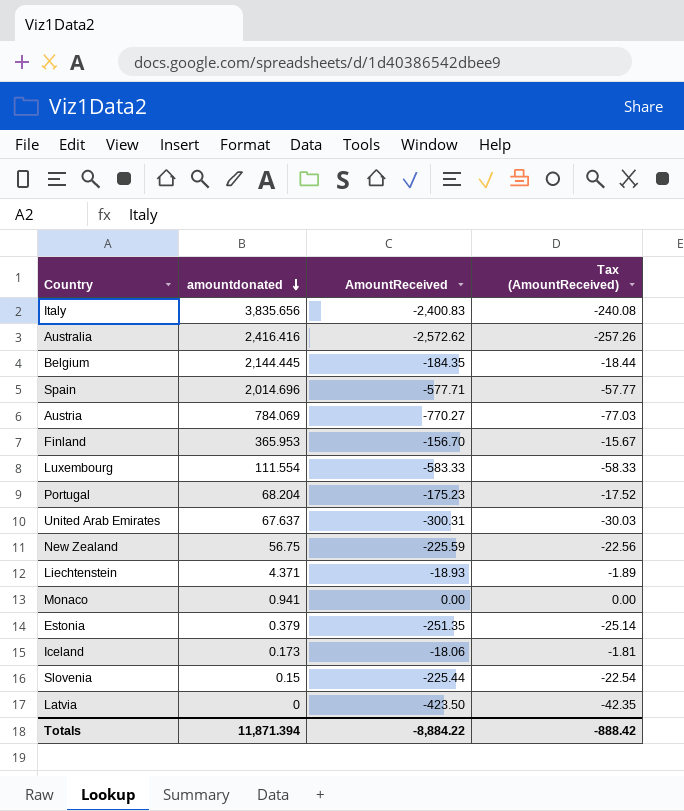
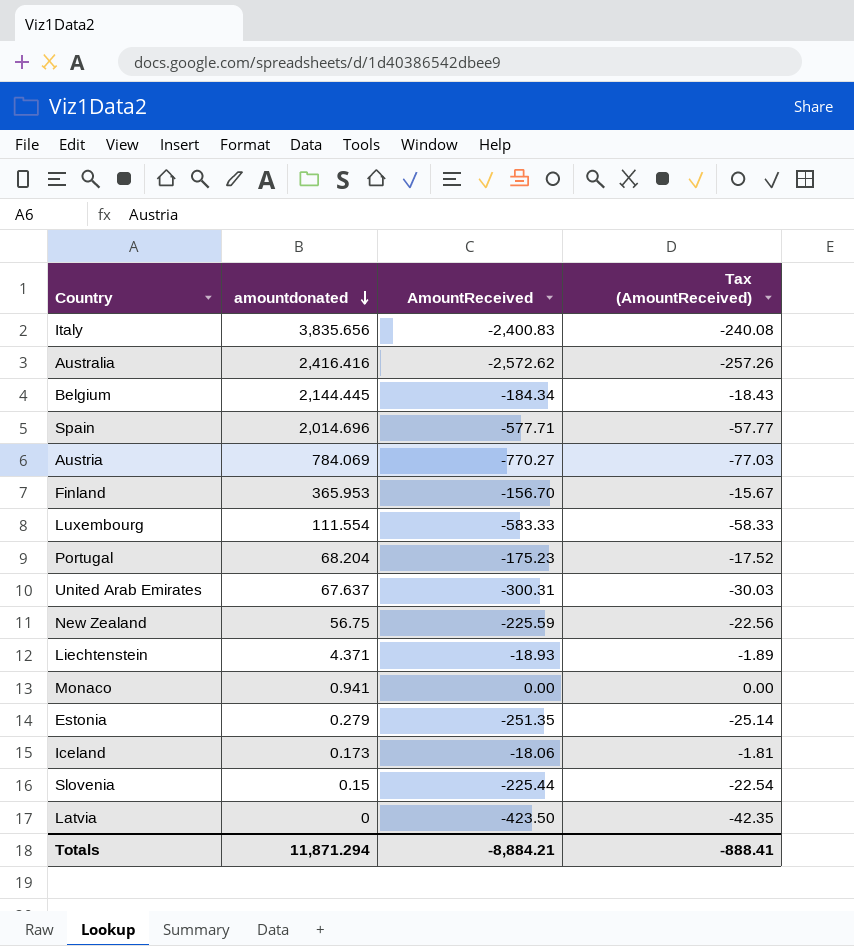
Belgium | AmountReceived: -184.35 -> -184.34
Belgium | Tax (AmountReceived): -18.44 -> -18.43
Estonia | amountdonated: 0.379 -> 0.279
Totals | amountdonated: 11,871.394 -> 11,871.294
Totals | AmountReceived: -8,884.22 -> -8,884.21
Totals | Tax (AmountReceived): -888.42 -> -888.41

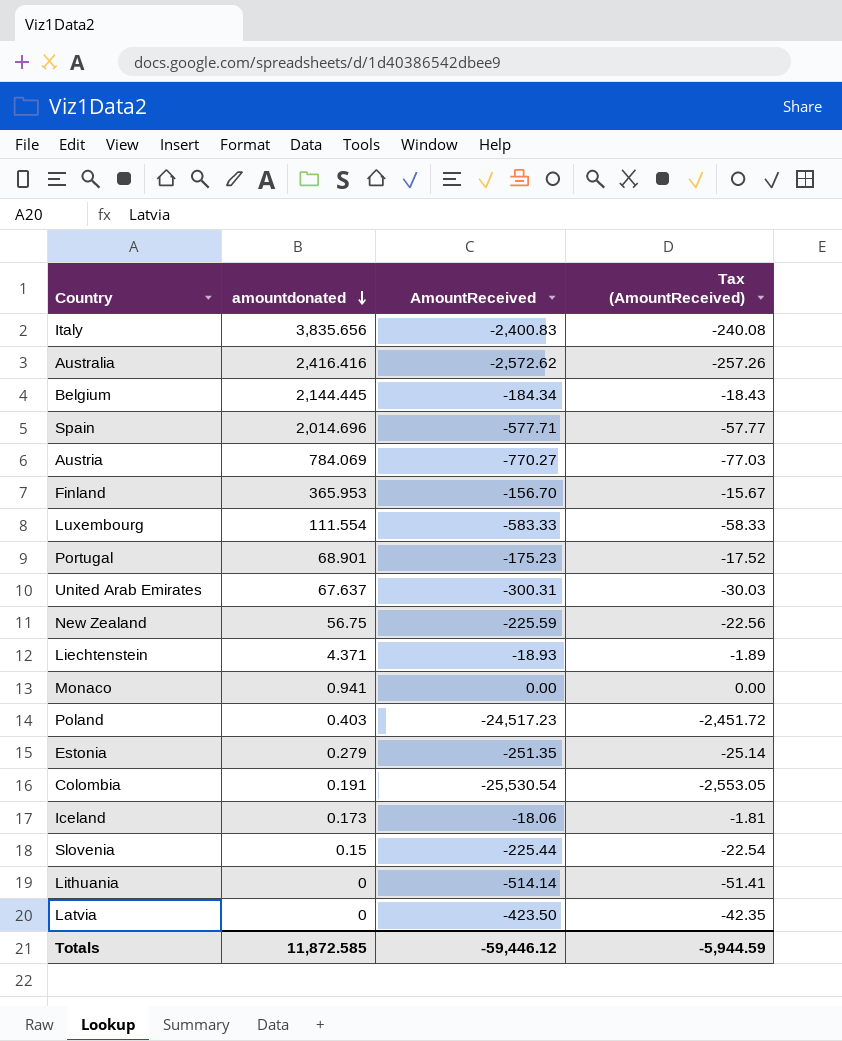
Portugal | amountdonated: 68.204 -> 68.901
row Poland: none -> 0.403 | -24,517.23 | -2,451.72
row Colombia: none -> 0.191 | -25,530.54 | -2,553.05
row Lithuania: none -> 0 | -514.14 | -51.41
Totals | amountdonated: 11,871.294 -> 11,872.585
Totals | AmountReceived: -8,884.21 -> -59,446.12
Totals | Tax (AmountReceived): -888.41 -> -5,944.59

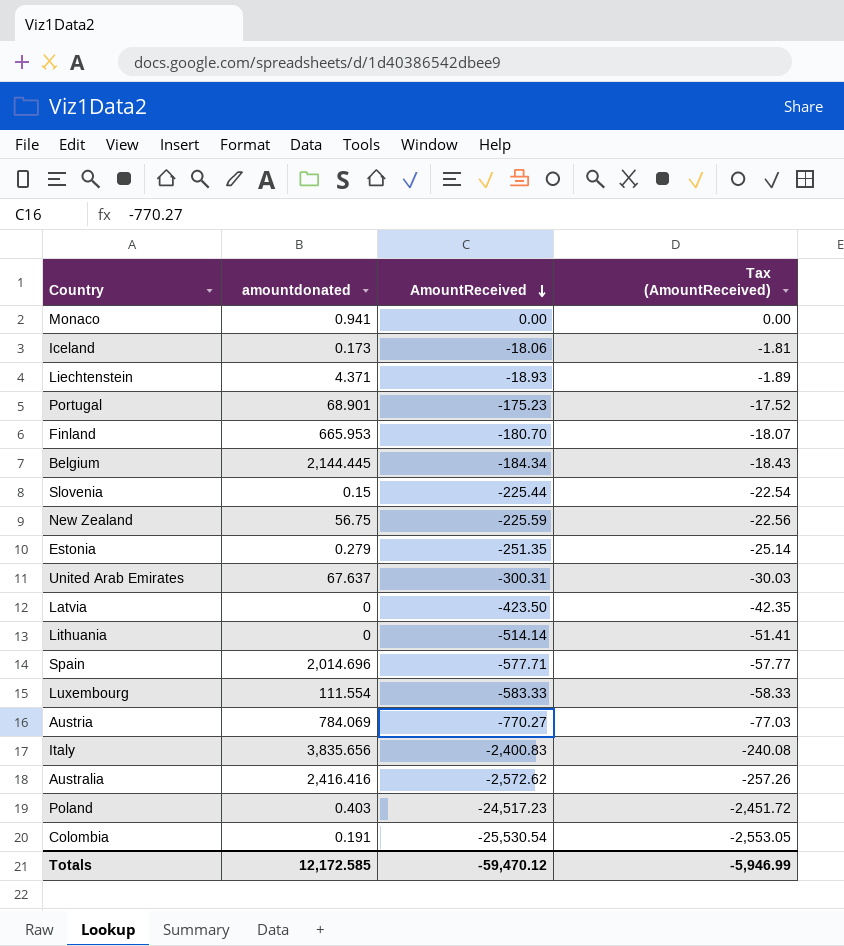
row order: amountdonated descending -> AmountReceived descending
Finland | amountdonated: 365.953 -> 665.953
Finland | AmountReceived: -156.70 -> -180.70
Finland | Tax (AmountReceived): -15.67 -> -18.07
Totals | amountdonated: 11,872.585 -> 12,172.585
Totals | AmountReceived: -59,446.12 -> -59,470.12
Totals | Tax (AmountReceived): -5,944.59 -> -5,946.99

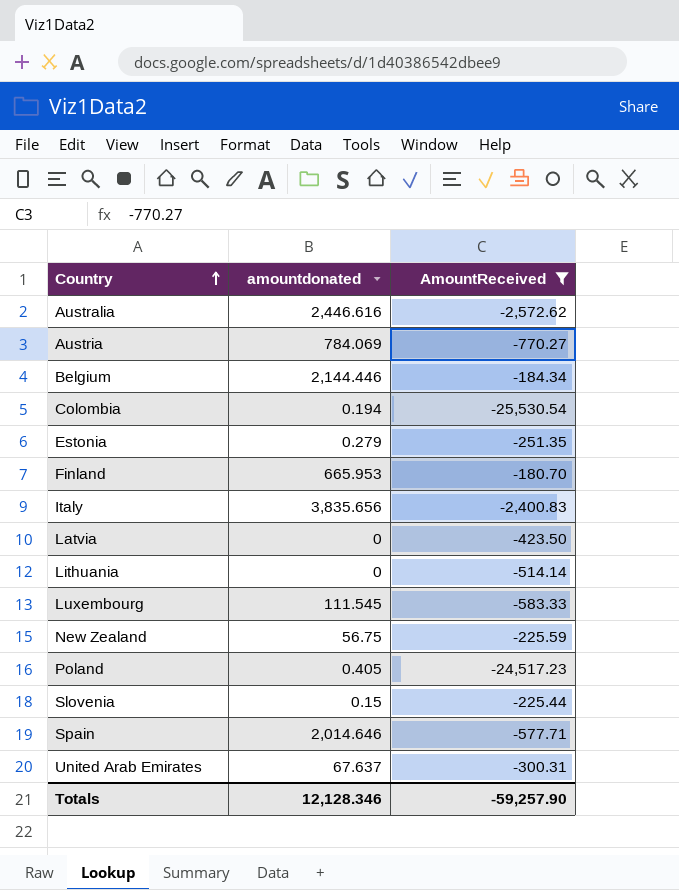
filter: none -> AmountReceived <= -180.70
row order: AmountReceived descending -> Country ascending
column Tax (AmountReceived) | formula: [AmountReceived] * 0.1 -> none
Australia | amountdonated: 2,416.416 -> 2,446.616
Belgium | amountdonated: 2,144.445 -> 2,144.446
Colombia | amountdonated: 0.191 -> 0.194
Luxembourg | amountdonated: 111.554 -> 111.545
Poland | amountdonated: 0.403 -> 0.405
Spain | amountdonated: 2,014.696 -> 2,014.646
Totals | amountdonated: 12,172.585 -> 12,128.346
Totals | AmountReceived: -59,470.12 -> -59,257.90

